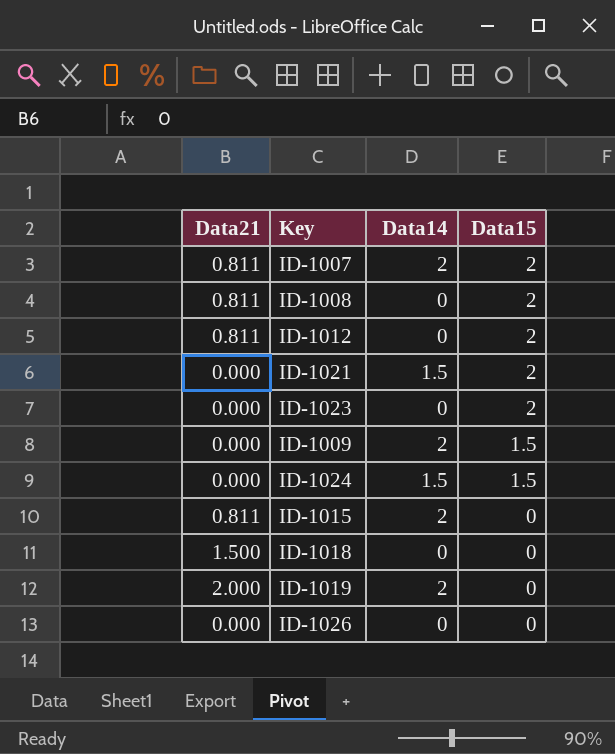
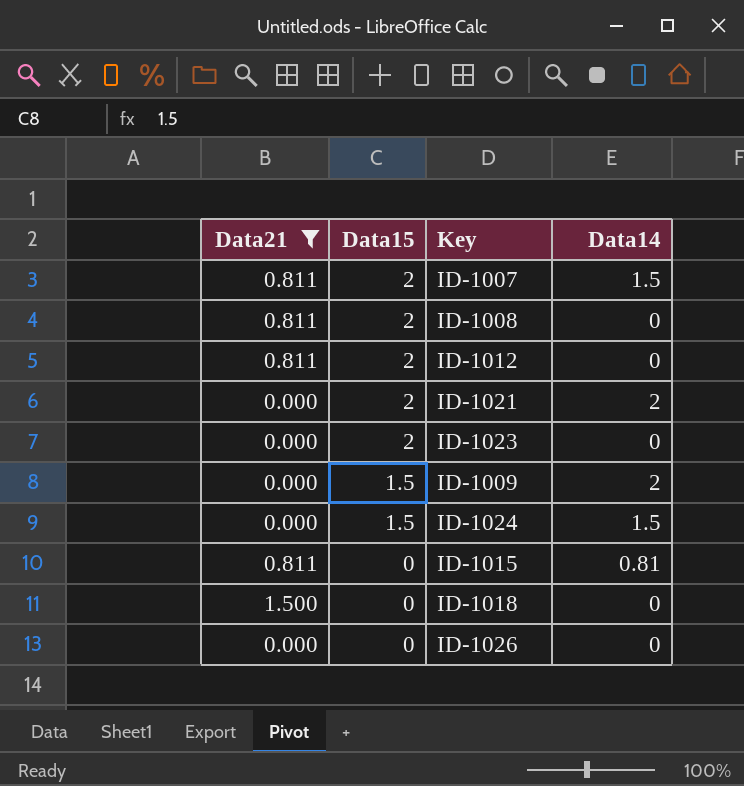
filter: none -> Data21 != 2.000
column Data15 | position: 4 -> 2
ID-1007 | Data14: 2 -> 1.5
ID-1021 | Data14: 1.5 -> 2
ID-1015 | Data14: 2 -> 0.81

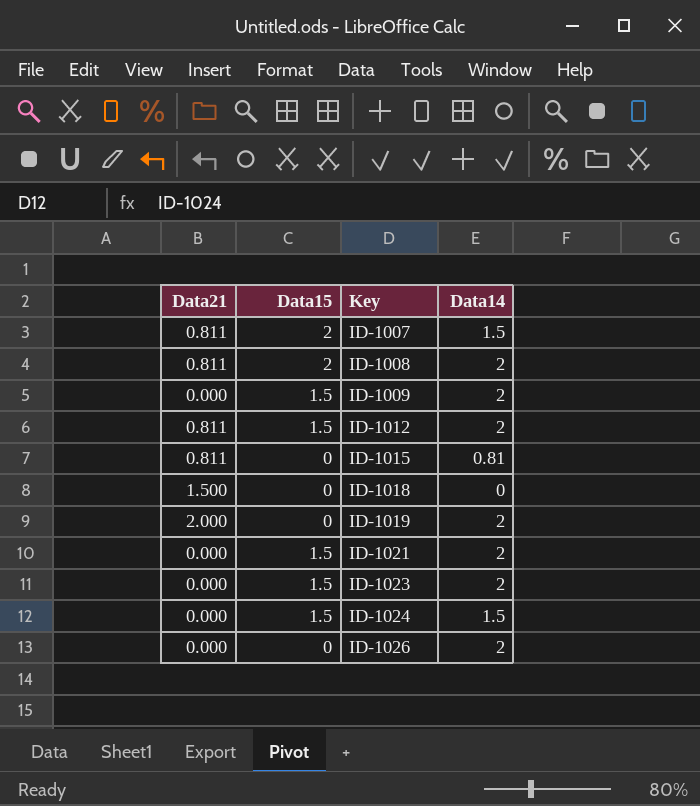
filter: Data21 != 2.000 -> none
row order: Data15 descending -> Key ascending
ID-1008 | Data14: 0 -> 2
ID-1012 | Data15: 2 -> 1.5
ID-1012 | Data14: 0 -> 2
ID-1021 | Data15: 2 -> 1.5
ID-1023 | Data15: 2 -> 1.5
ID-1023 | Data14: 0 -> 2
ID-1026 | Data14: 0 -> 2

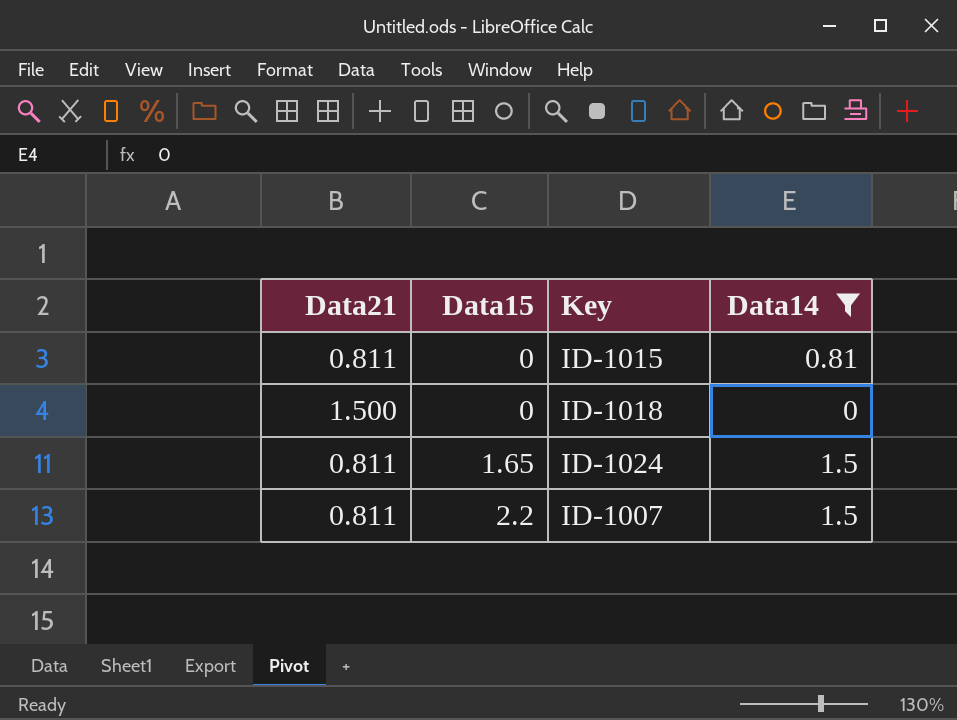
filter: none -> Data14 != 2
row order: Key ascending -> Data15 ascending
ID-1024 | Data21: 0.000 -> 0.811
ID-1024 | Data15: 1.5 -> 1.65
ID-1007 | Data15: 2 -> 2.2

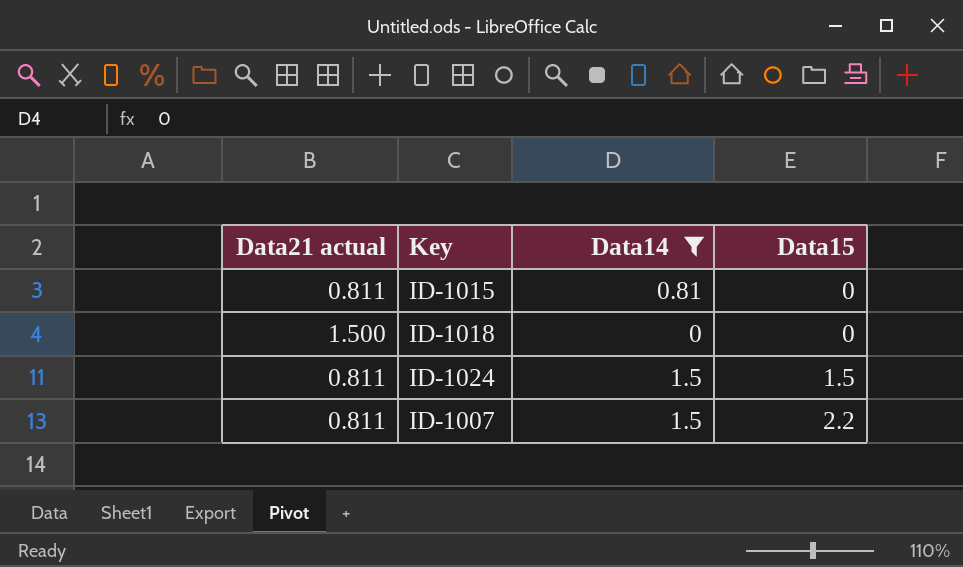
column name: Data21 -> Data21 actual
column Data15 | position: 2 -> 4
ID-1024 | Data15: 1.65 -> 1.5

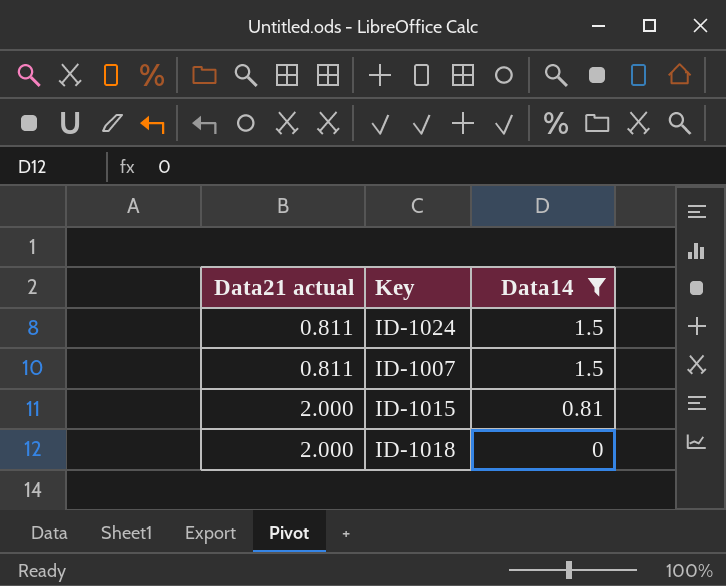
row order: Data15 ascending -> Data21 actual ascending
column Data15 | position: 4 -> none
ID-1015 | Data21 actual: 0.811 -> 2.000
ID-1018 | Data21 actual: 1.500 -> 2.000

